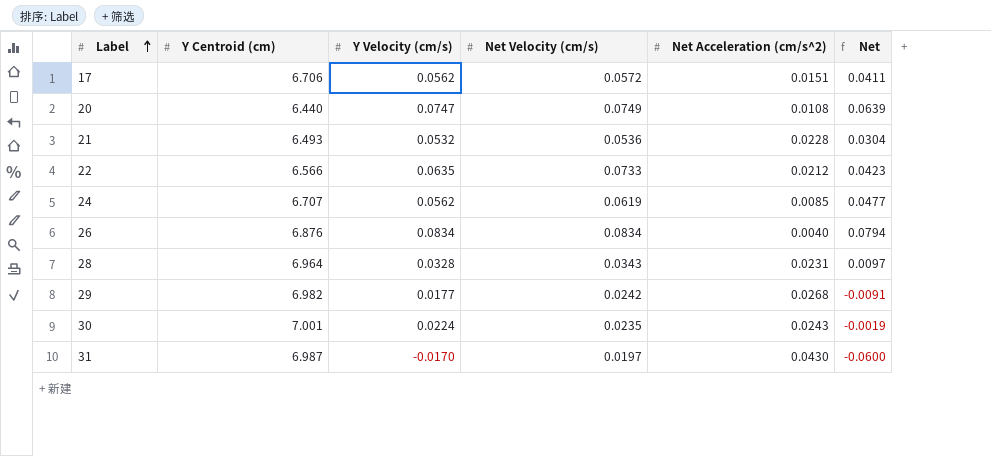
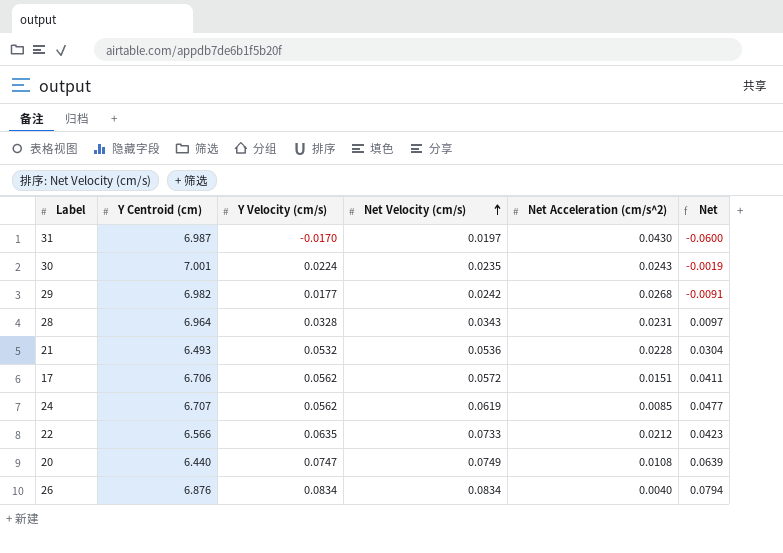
row order: Label ascending -> Net Velocity (cm/s) ascending

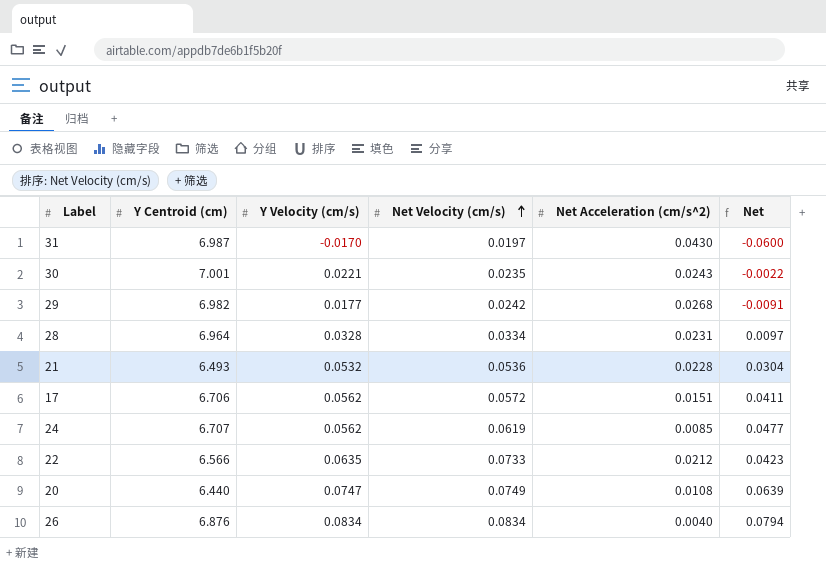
30 | Y Velocity (cm/s): 0.0224 -> 0.0221
30 | Net: -0.0019 -> -0.0022
28 | Net Velocity (cm/s): 0.0343 -> 0.0334

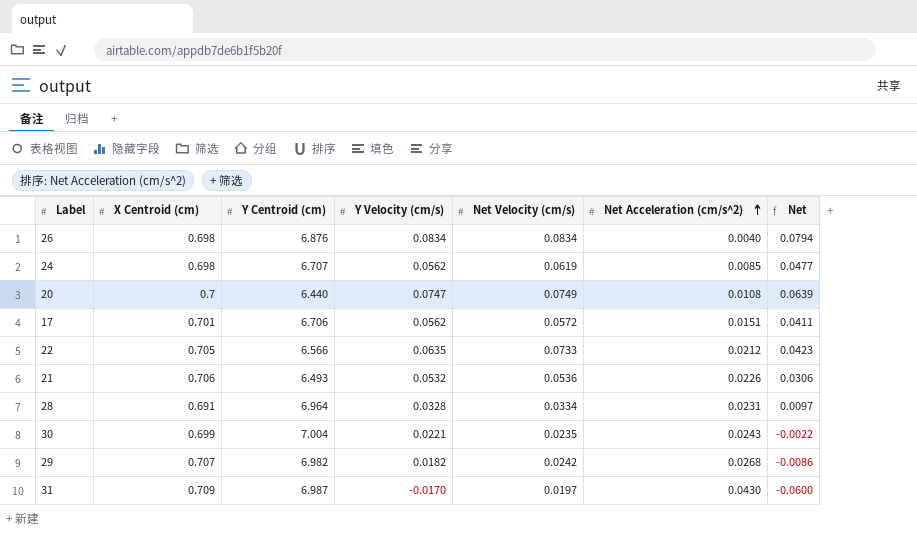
row order: Net Velocity (cm/s) ascending -> Net Acceleration (cm/s^2) ascending
column X Centroid (cm) | position: none -> 2
21 | Net Acceleration (cm/s^2): 0.0228 -> 0.0226
21 | Net: 0.0304 -> 0.0306
30 | Y Centroid (cm): 7.001 -> 7.004
29 | Y Velocity (cm/s): 0.0177 -> 0.0182
29 | Net: -0.0091 -> -0.0086

